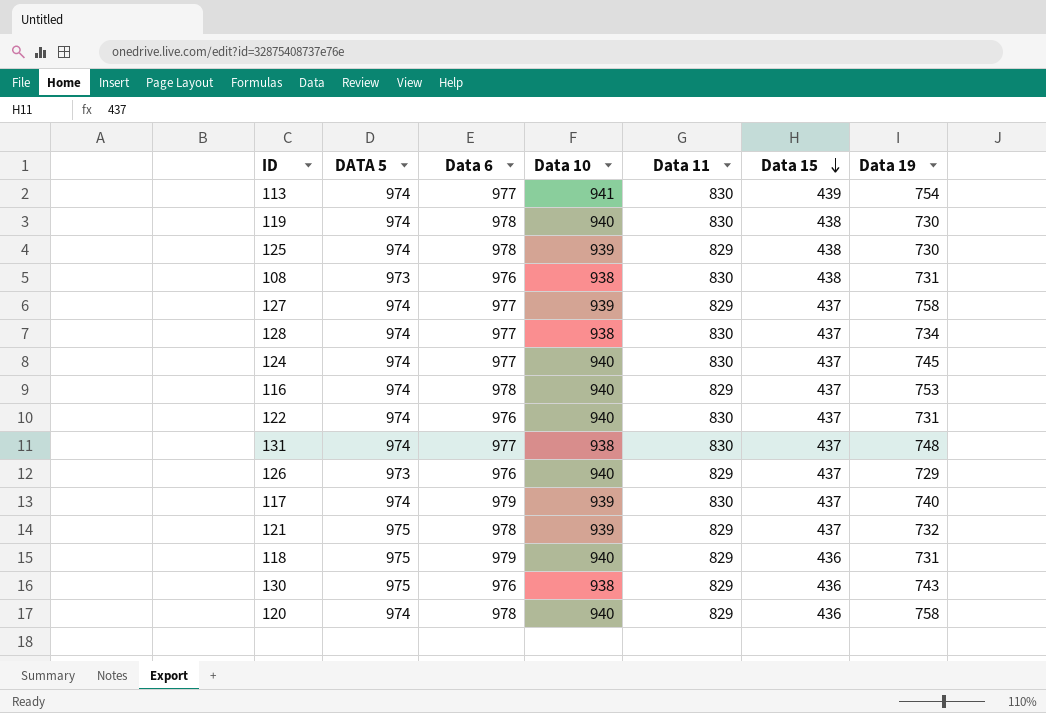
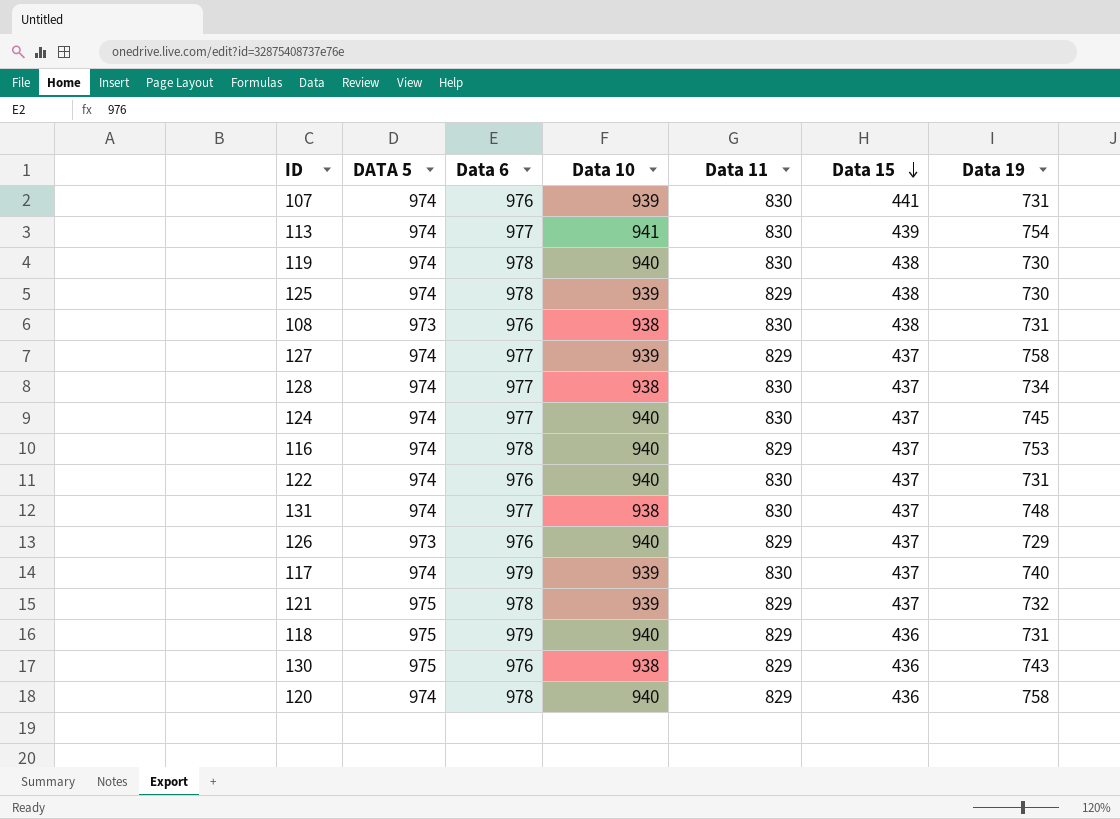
row 107: none -> 974 | 976 | 939 | 830 | 441 | 731

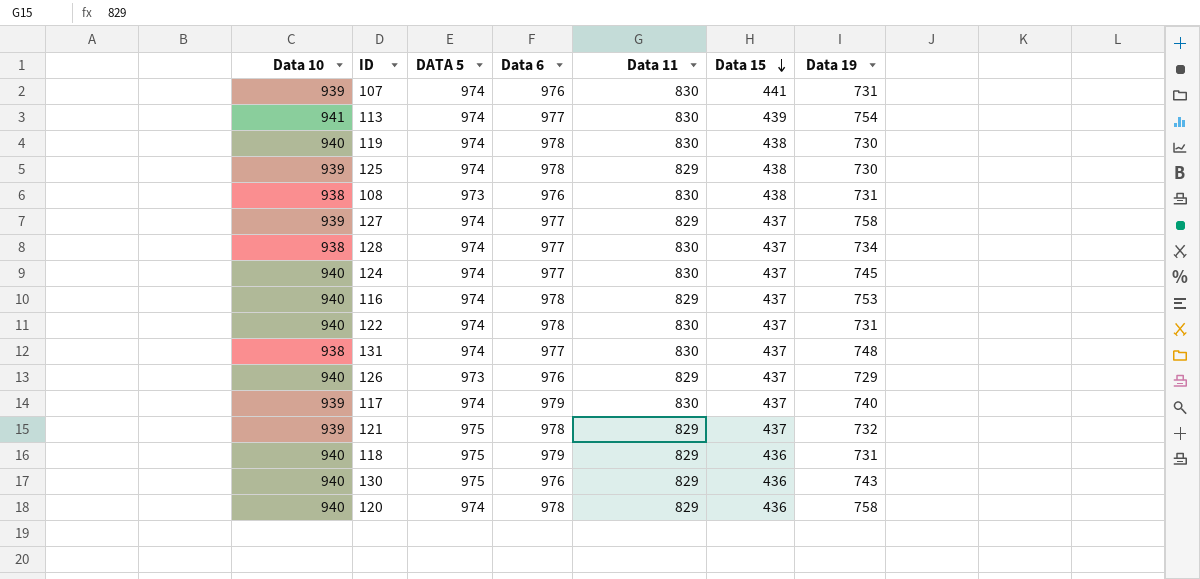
column Data 10 | position: 4 -> 1
122 | Data 6: 976 -> 978
130 | Data 10: 938 -> 940

